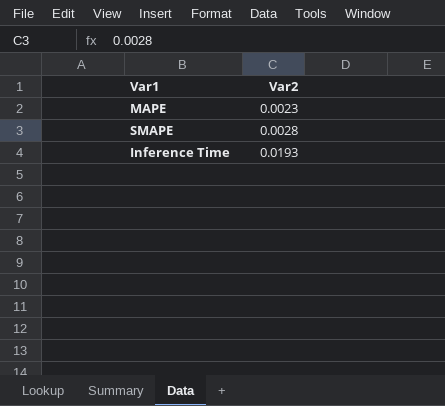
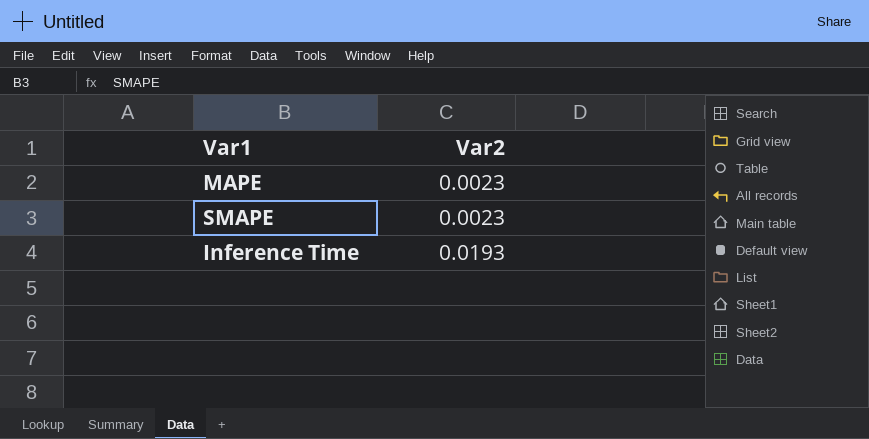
SMAPE | Var2: 0.0028 -> 0.0023

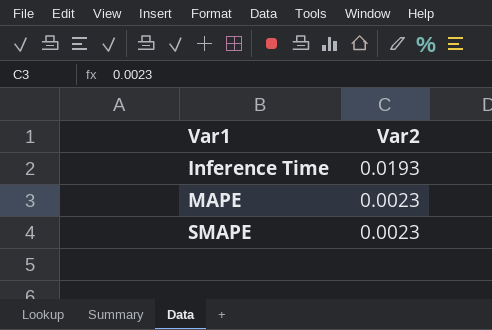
row order: Var2 ascending -> Var1 ascending

